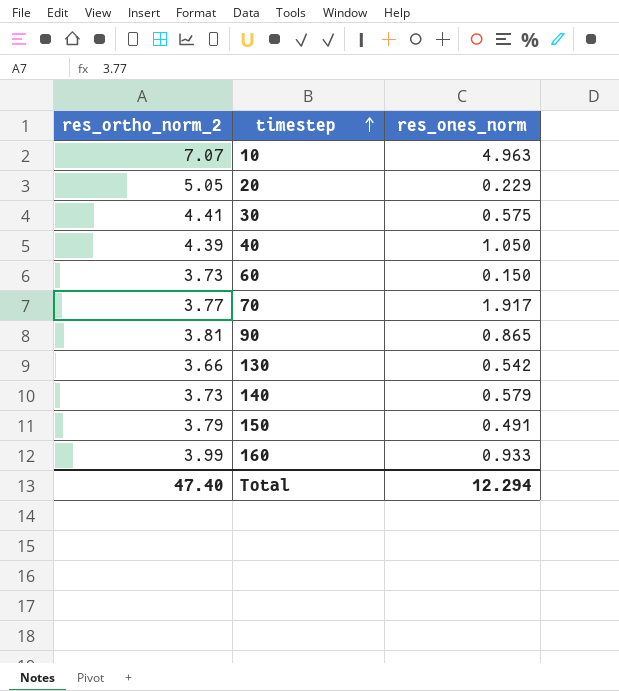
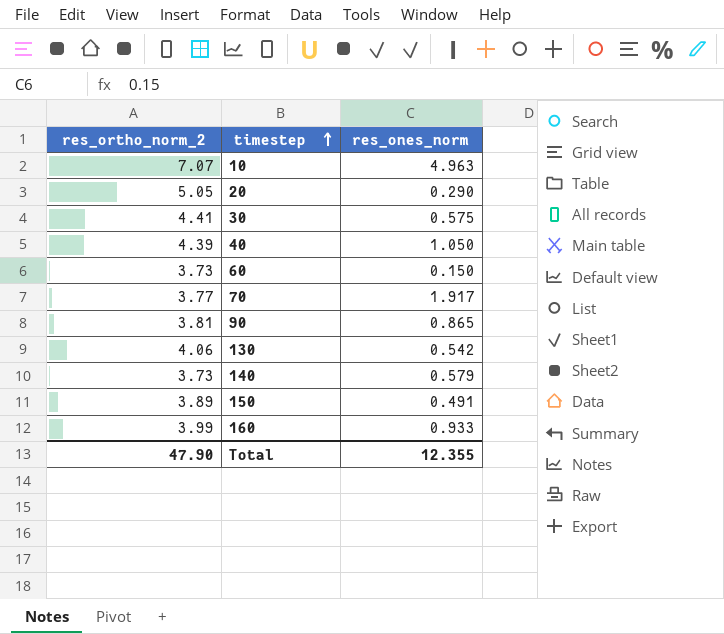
20 | res_ones_norm: 0.229 -> 0.290
130 | res_ortho_norm_2: 3.66 -> 4.06
150 | res_ortho_norm_2: 3.79 -> 3.89
Total | res_ortho_norm_2: 47.40 -> 47.90
Total | res_ones_norm: 12.294 -> 12.355

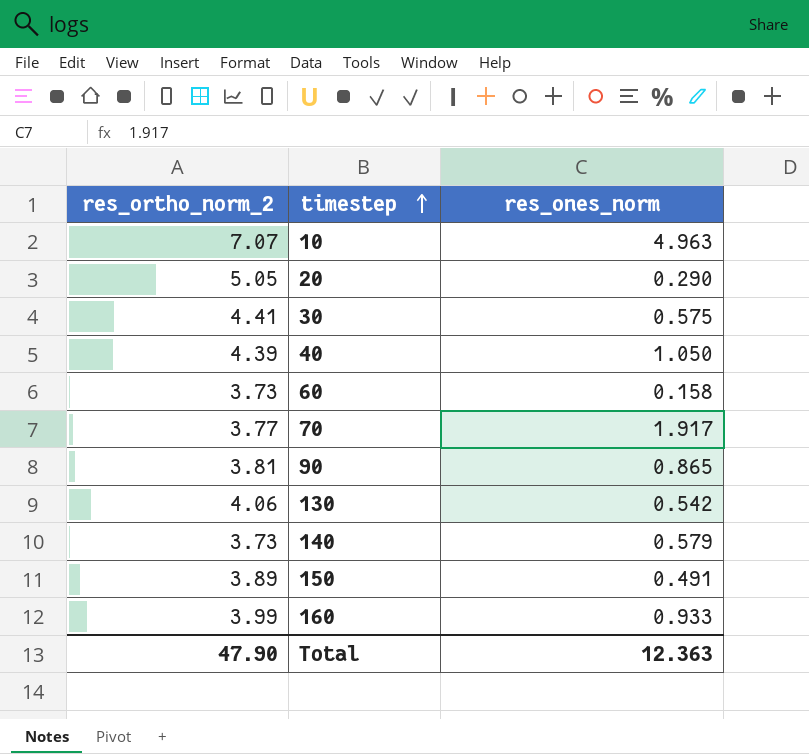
60 | res_ones_norm: 0.150 -> 0.158
Total | res_ones_norm: 12.355 -> 12.363

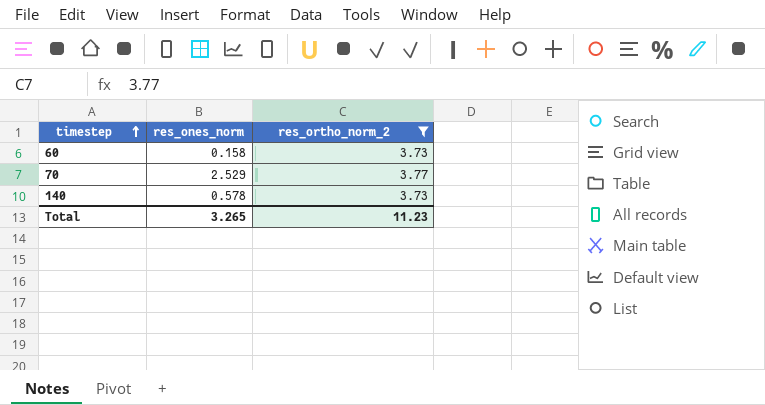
filter: none -> res_ortho_norm_2 <= 3.77
column res_ortho_norm_2 | position: 1 -> 3
70 | res_ones_norm: 1.917 -> 2.529
140 | res_ones_norm: 0.579 -> 0.578
Total | res_ones_norm: 12.363 -> 3.265
Total | res_ortho_norm_2: 47.90 -> 11.23

